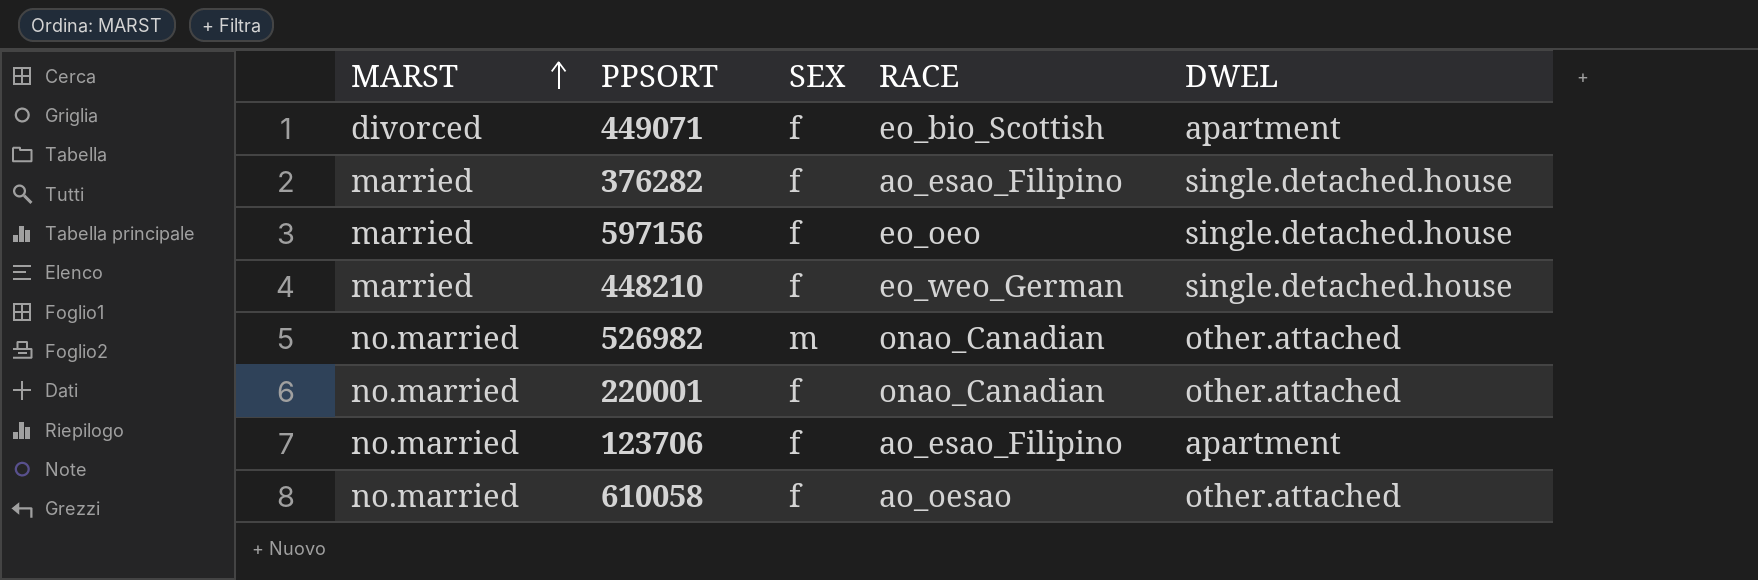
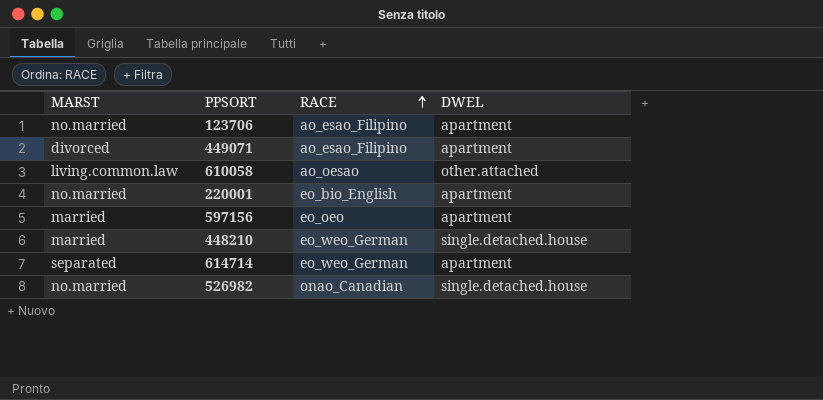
row order: MARST ascending -> RACE ascending
column SEX | position: 3 -> none
row 376282: married | f | ao_esao_Filipino | single.detached.house -> none
449071 | RACE: eo_bio_Scottish -> ao_esao_Filipino
610058 | MARST: no.married -> living.common.law
220001 | RACE: onao_Canadian -> eo_bio_English
220001 | DWEL: other.attached -> apartment
597156 | DWEL: single.detached.house -> apartment
row 614714: none -> separated | eo_weo_German | apartment
526982 | DWEL: other.attached -> single.detached.house

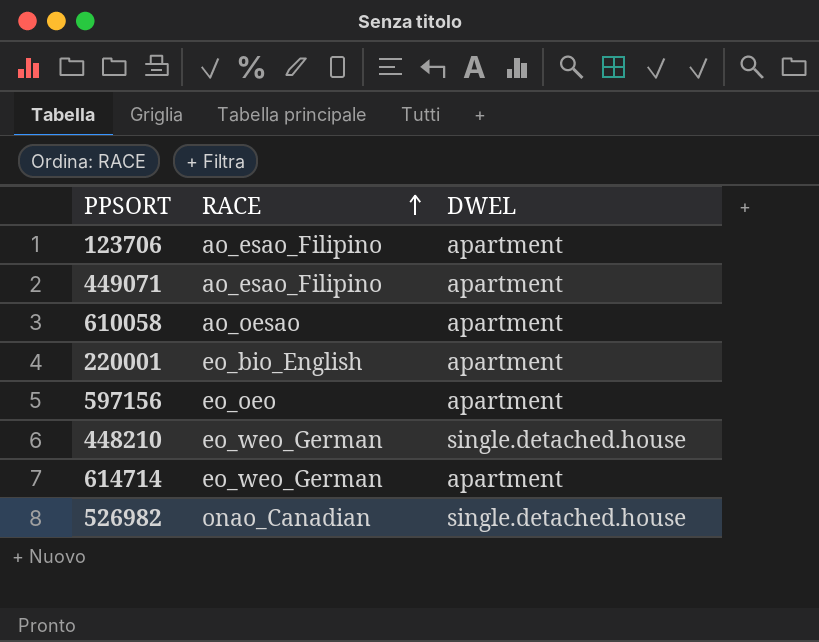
column MARST | position: 1 -> none
610058 | DWEL: other.attached -> apartment

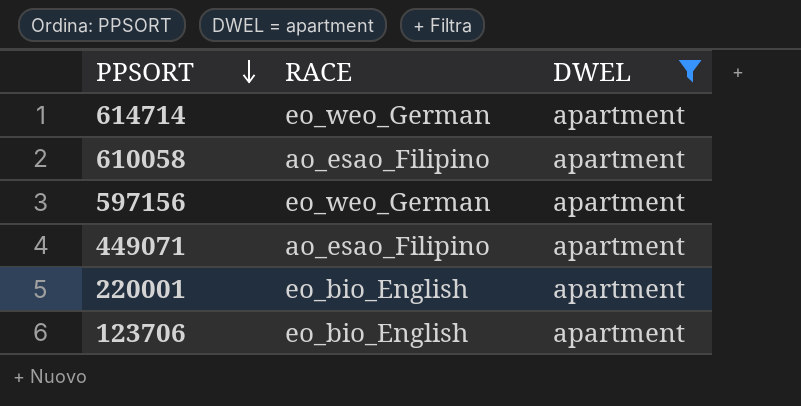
filter: none -> DWEL = apartment
row order: RACE ascending -> PPSORT descending
610058 | RACE: ao_oesao -> ao_esao_Filipino
597156 | RACE: eo_oeo -> eo_weo_German
123706 | RACE: ao_esao_Filipino -> eo_bio_English

